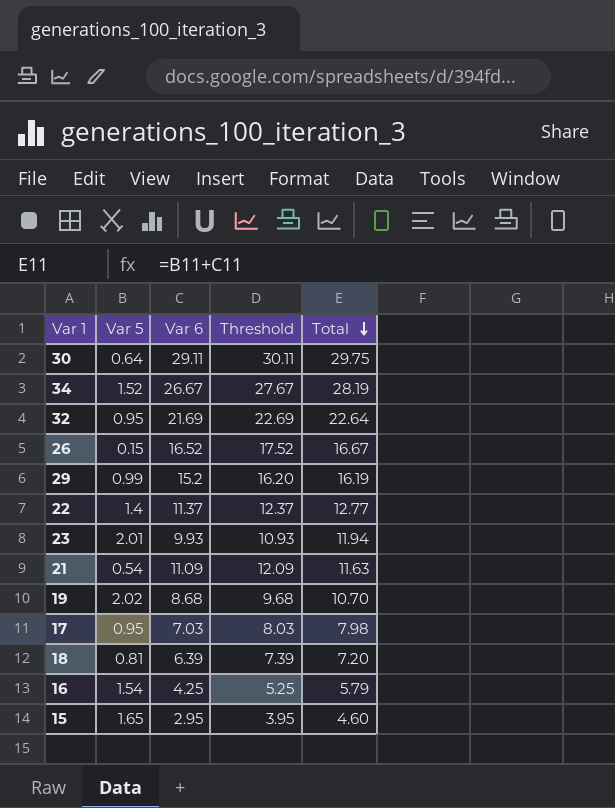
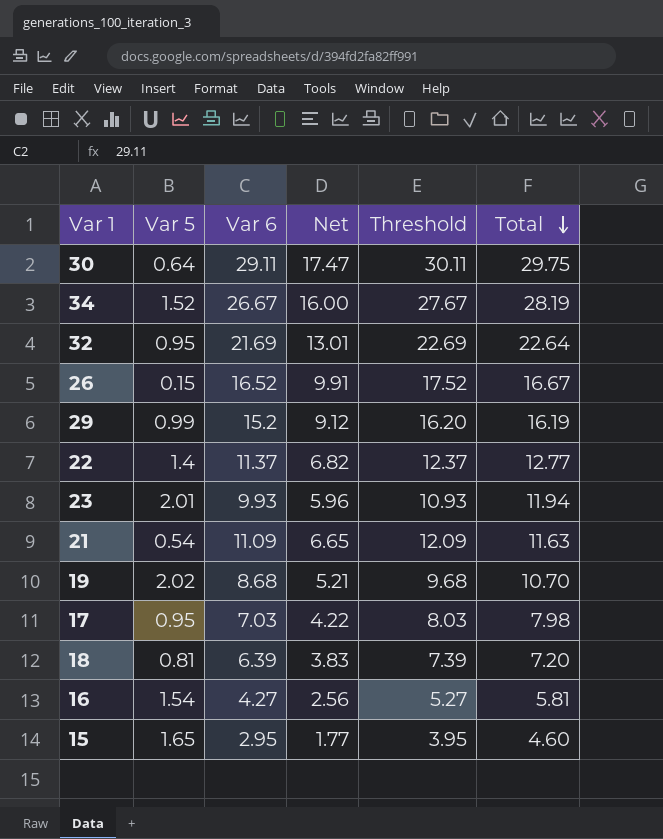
column Net | formula: none -> [Var 6] * 0.6
16 | Var 6: 4.25 -> 4.27
16 | Threshold: 5.25 -> 5.27
16 | Total: 5.79 -> 5.81

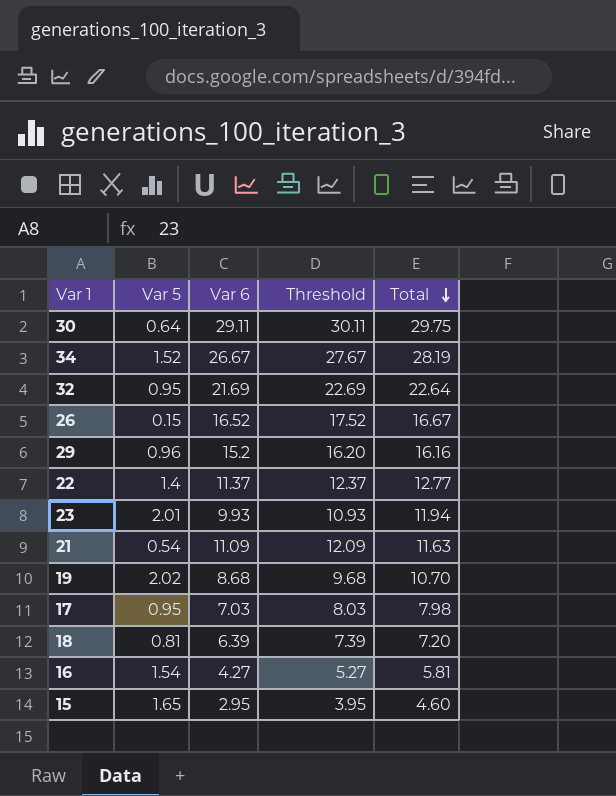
column Net | formula: [Var 6] * 0.6 -> none
29 | Var 5: 0.99 -> 0.96
29 | Total: 16.19 -> 16.16

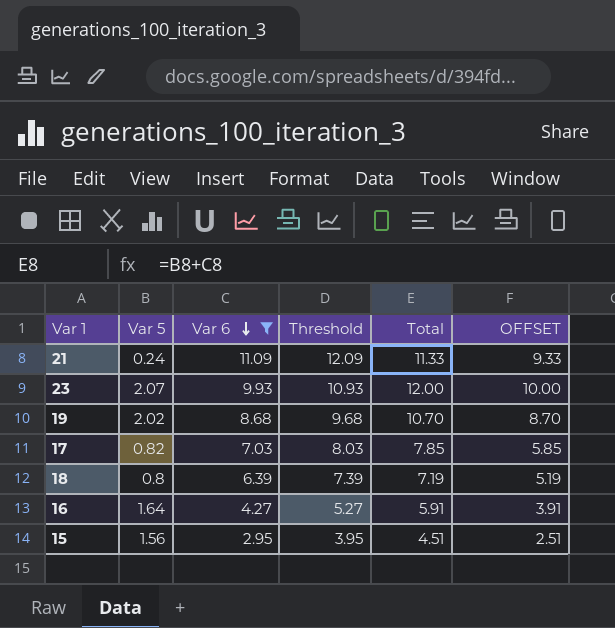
filter: none -> Var 6 <= 11.09
row order: Total descending -> Var 6 descending
column OFFSET | formula: none -> [Total] - 2
21 | Var 5: 0.54 -> 0.24
21 | Total: 11.63 -> 11.33
23 | Var 5: 2.01 -> 2.07
23 | Total: 11.94 -> 12.00
17 | Var 5: 0.95 -> 0.82
17 | Total: 7.98 -> 7.85
18 | Var 5: 0.81 -> 0.8
18 | Total: 7.20 -> 7.19
16 | Var 5: 1.54 -> 1.64
16 | Total: 5.81 -> 5.91
15 | Var 5: 1.65 -> 1.56
15 | Total: 4.60 -> 4.51

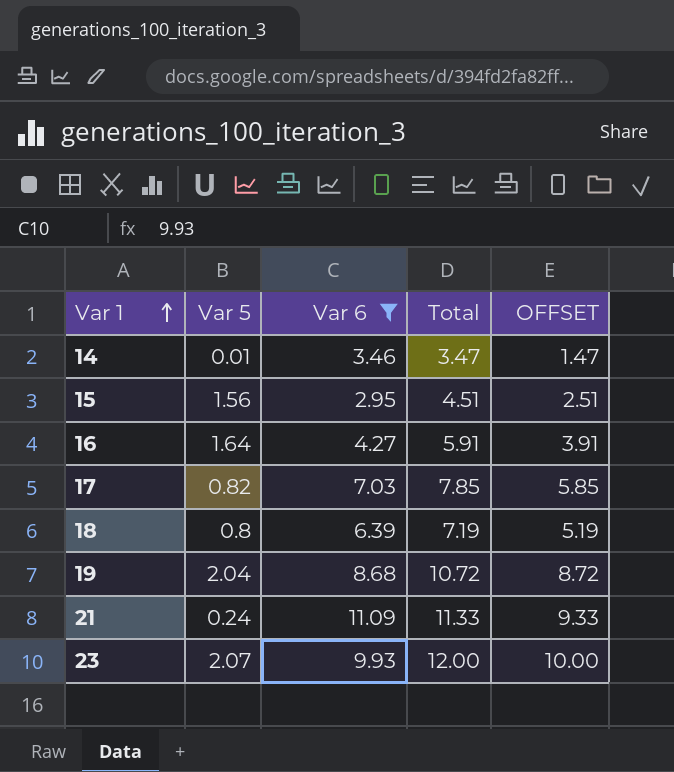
row order: Var 6 descending -> Var 1 ascending
column Threshold | formula: [Var 6] + 1 -> none
row 14: none -> 0.01 | 3.46 | 3.47 | 1.47
19 | Var 5: 2.02 -> 2.04
19 | Total: 10.70 -> 10.72
19 | OFFSET: 8.70 -> 8.72

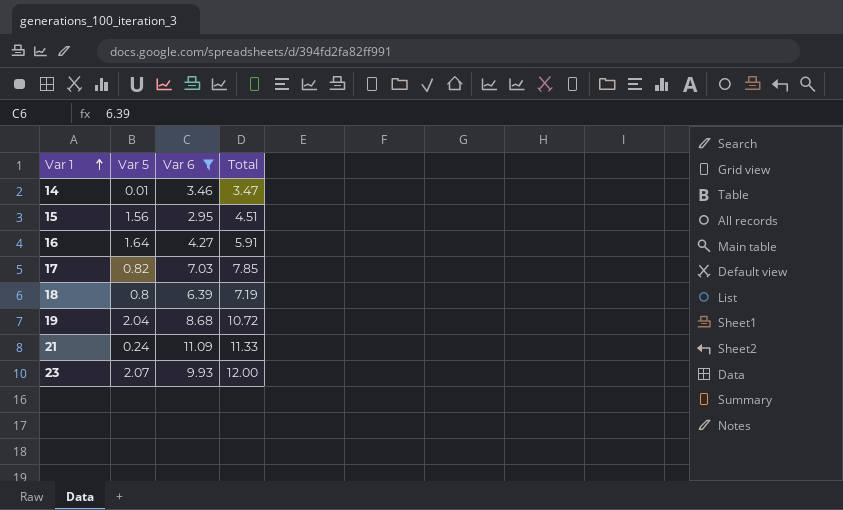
column OFFSET | formula: [Total] - 2 -> none

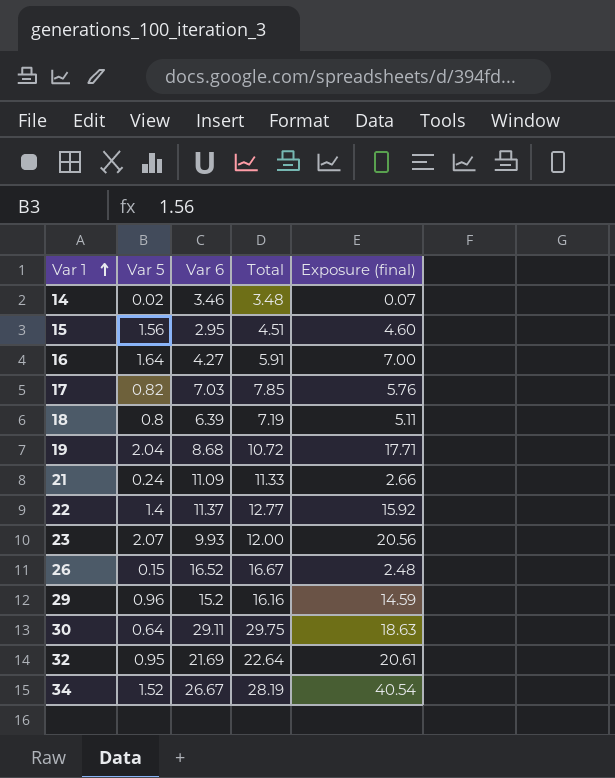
filter: Var 6 <= 11.09 -> none
column Exposure (final) | formula: none -> [Var 5] * [Var 6]
14 | Var 5: 0.01 -> 0.02
14 | Total: 3.47 -> 3.48

